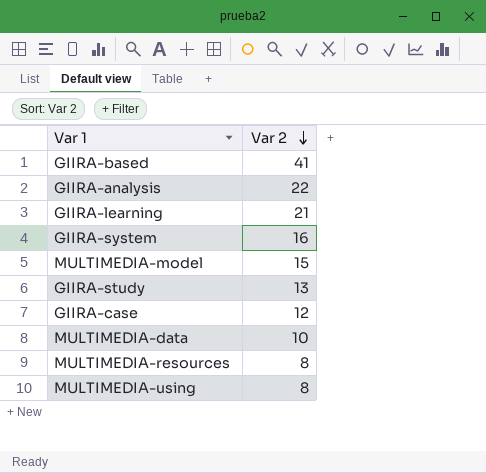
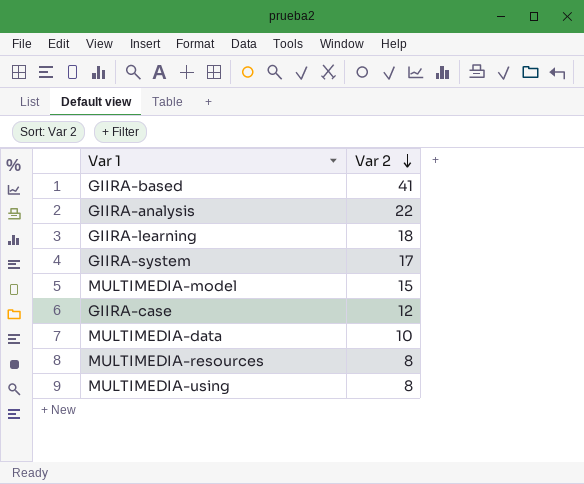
row GIIRA-study: 13 -> none
GIIRA-learning | Var 2: 21 -> 18
GIIRA-system | Var 2: 16 -> 17

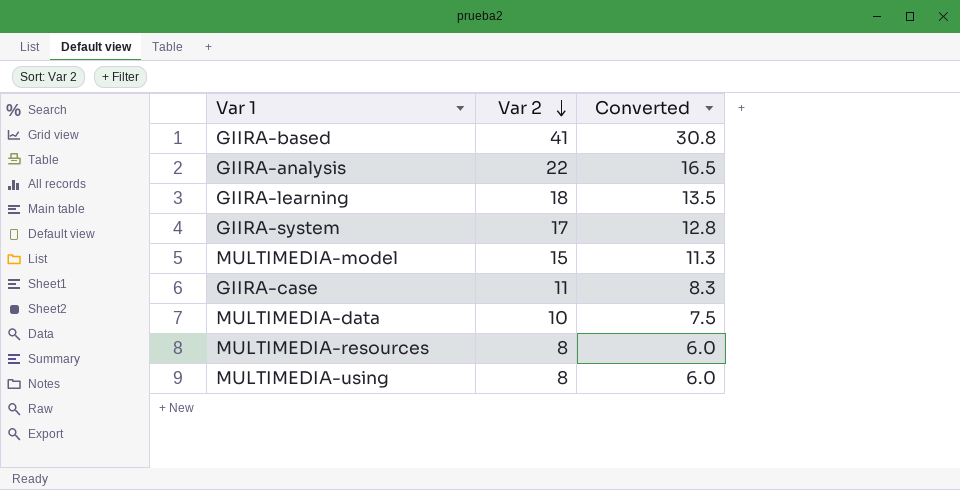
column Converted | formula: none -> [Var 2] * 0.75
GIIRA-case | Var 2: 12 -> 11

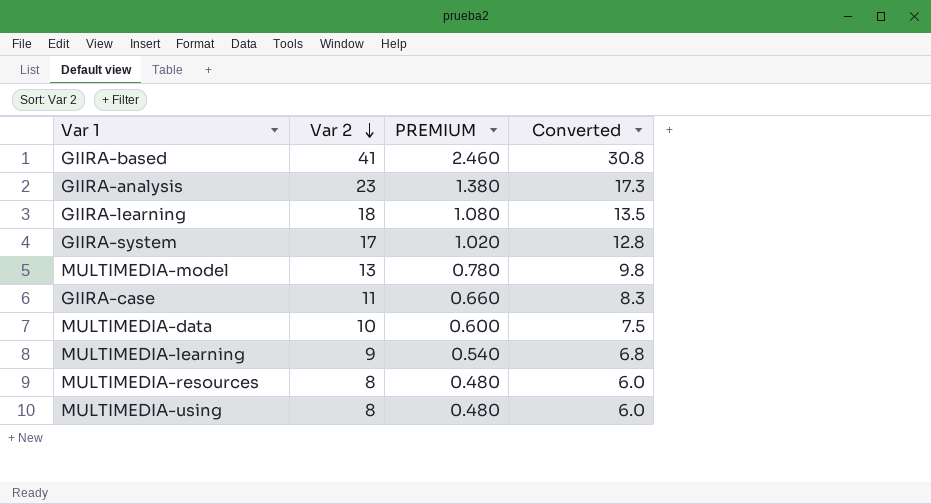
column PREMIUM | formula: none -> [Var 2] * 0.06
GIIRA-analysis | Var 2: 22 -> 23
GIIRA-analysis | Converted: 16.5 -> 17.3
MULTIMEDIA-model | Var 2: 15 -> 13
MULTIMEDIA-model | Converted: 11.3 -> 9.8
row MULTIMEDIA-learning: none -> 9 | 0.540 | 6.8

